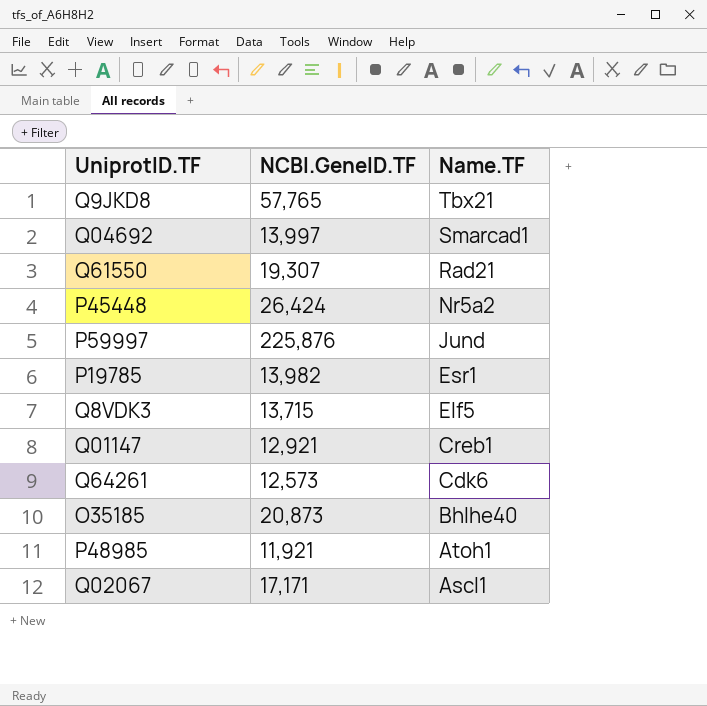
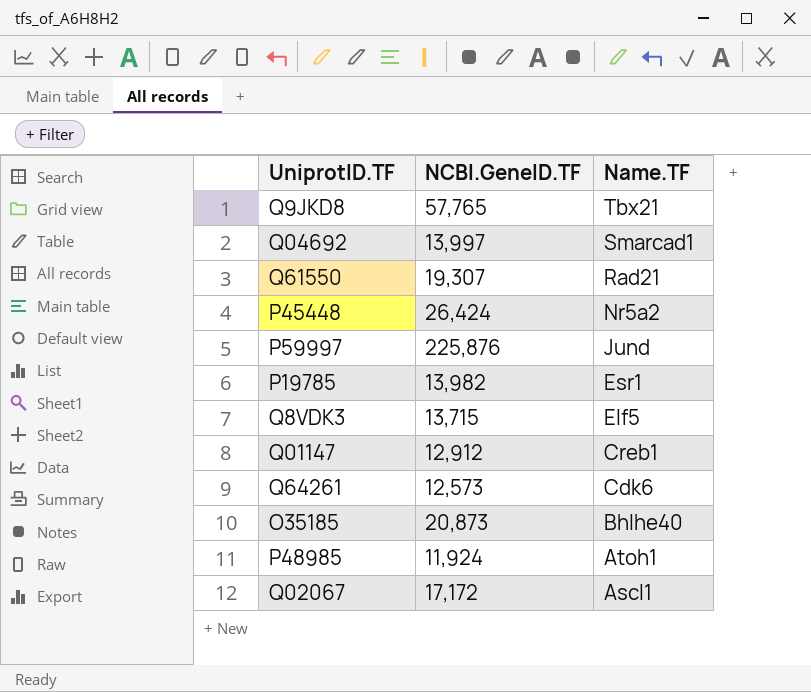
Q01147 | NCBI.GeneID.TF: 12,921 -> 12,912
P48985 | NCBI.GeneID.TF: 11,921 -> 11,924
Q02067 | NCBI.GeneID.TF: 17,171 -> 17,172

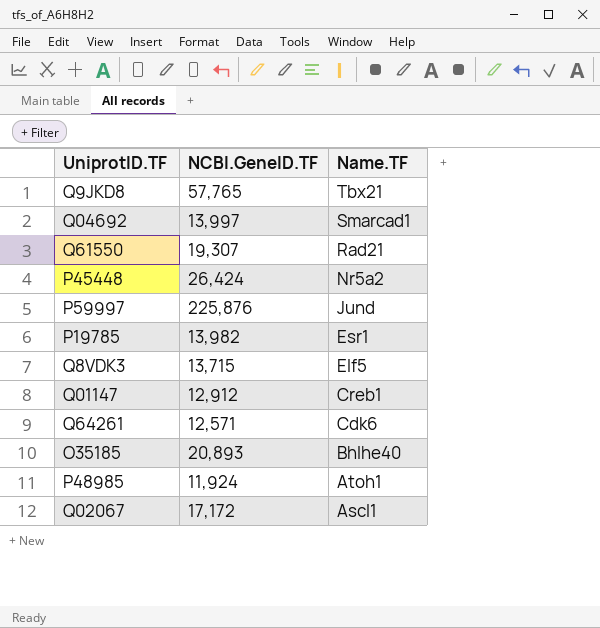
Q64261 | NCBI.GeneID.TF: 12,573 -> 12,571
O35185 | NCBI.GeneID.TF: 20,873 -> 20,893

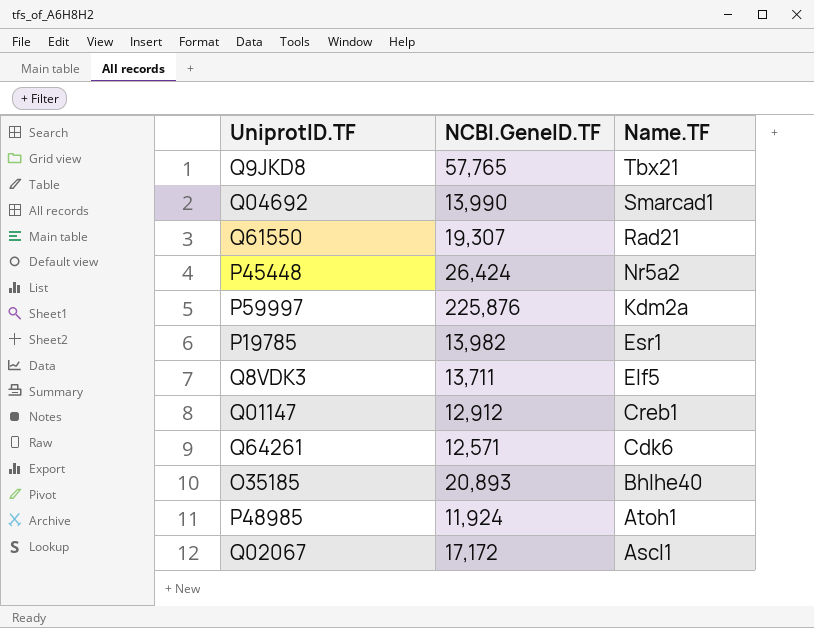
Q04692 | NCBI.GeneID.TF: 13,997 -> 13,990
P59997 | Name.TF: Jund -> Kdm2a
Q8VDK3 | NCBI.GeneID.TF: 13,715 -> 13,711

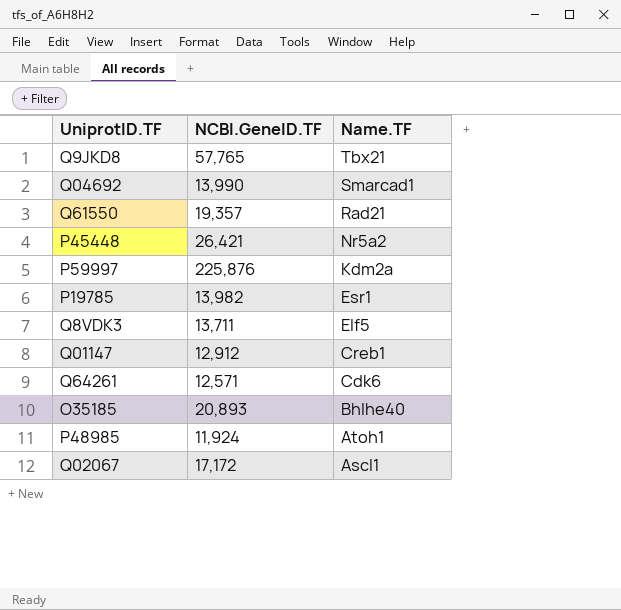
Q61550 | NCBI.GeneID.TF: 19,307 -> 19,357
P45448 | NCBI.GeneID.TF: 26,424 -> 26,421

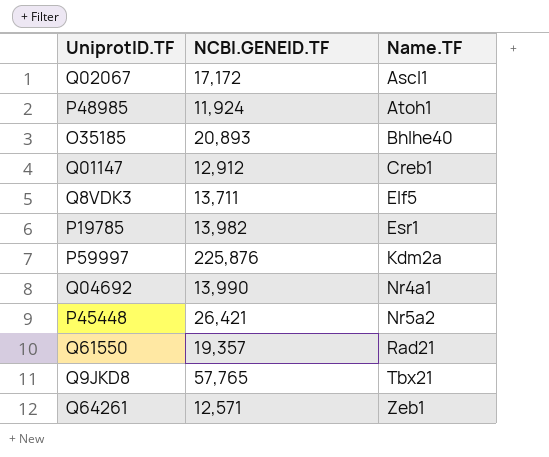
row order: Name.TF descending -> Name.TF ascending
column name: NCBI.GeneID.TF -> NCBI.GENEID.TF
Q04692 | Name.TF: Smarcad1 -> Nr4a1
Q64261 | Name.TF: Cdk6 -> Zeb1

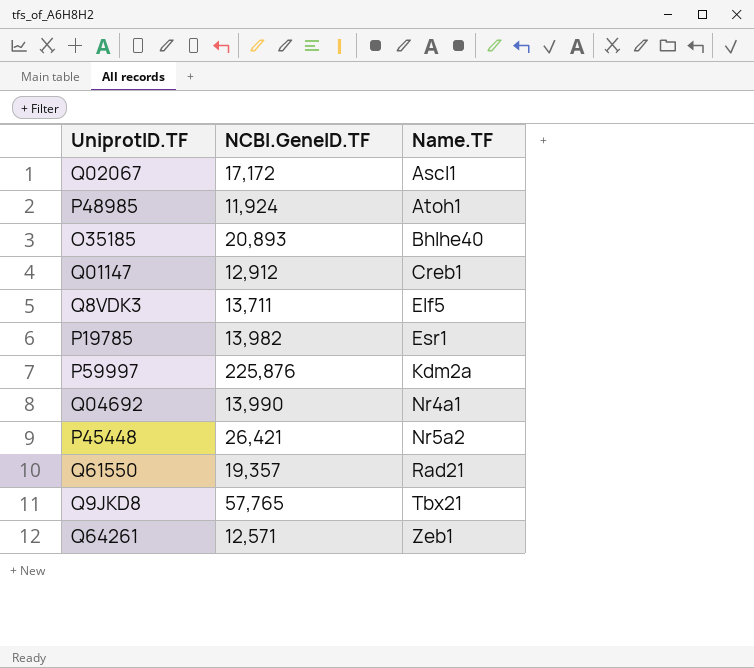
column name: NCBI.GENEID.TF -> NCBI.GeneID.TF

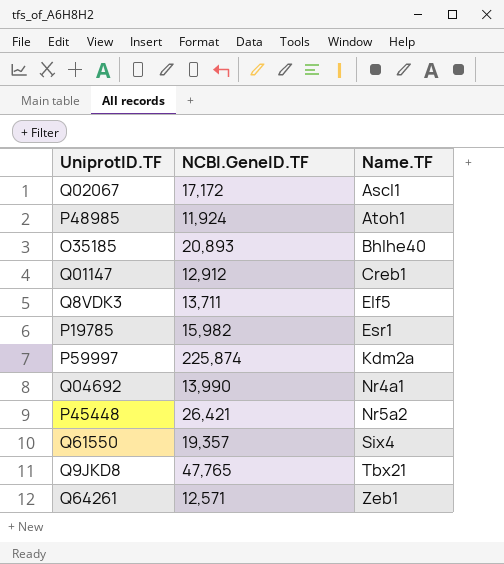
P19785 | NCBI.GeneID.TF: 13,982 -> 15,982
P59997 | NCBI.GeneID.TF: 225,876 -> 225,874
Q61550 | Name.TF: Rad21 -> Six4
Q9JKD8 | NCBI.GeneID.TF: 57,765 -> 47,765

